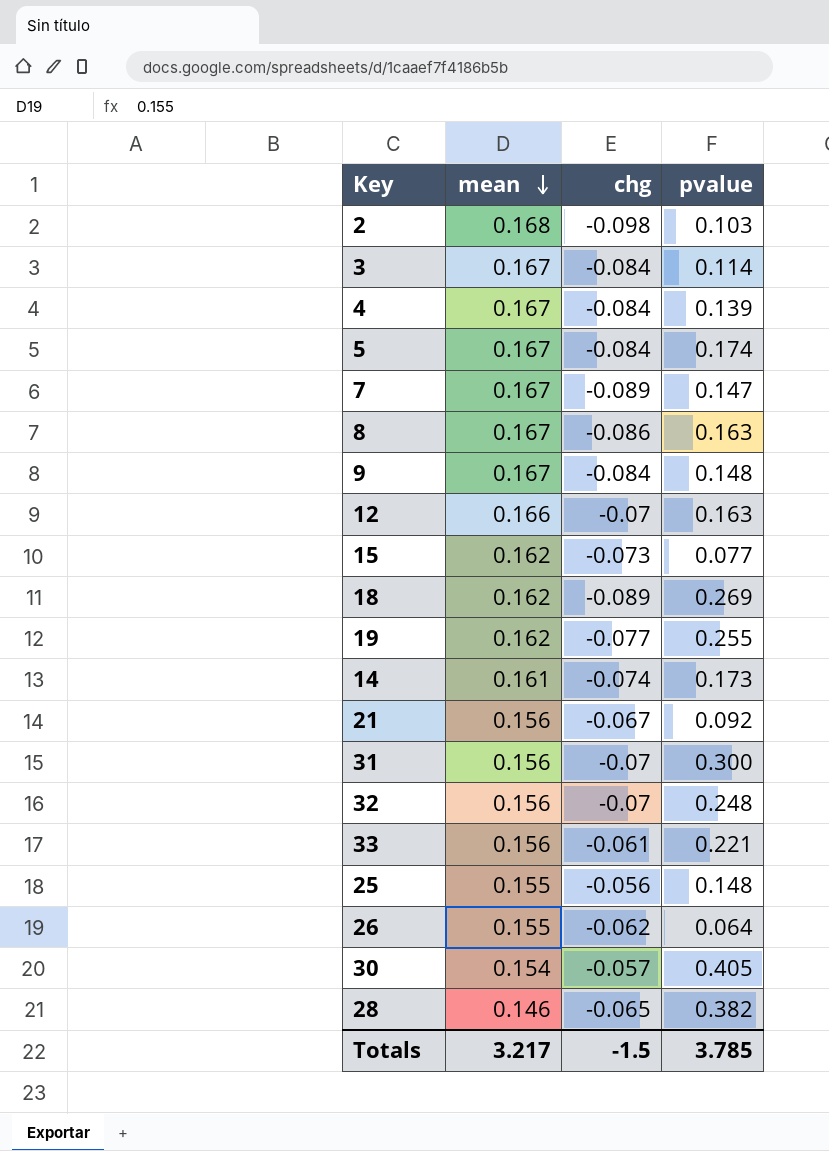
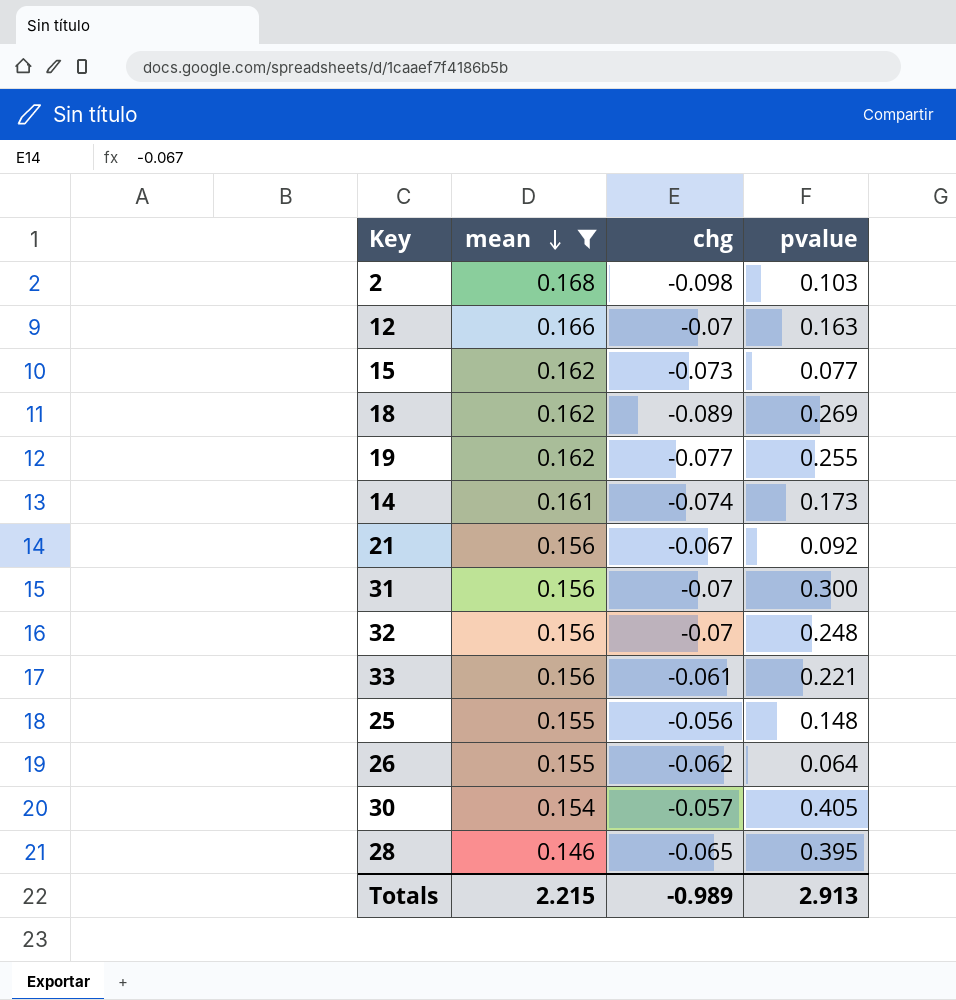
filter: none -> mean != 0.167
28 | pvalue: 0.382 -> 0.395
Totals | mean: 3.217 -> 2.215
Totals | chg: -1.5 -> -0.989
Totals | pvalue: 3.785 -> 2.913

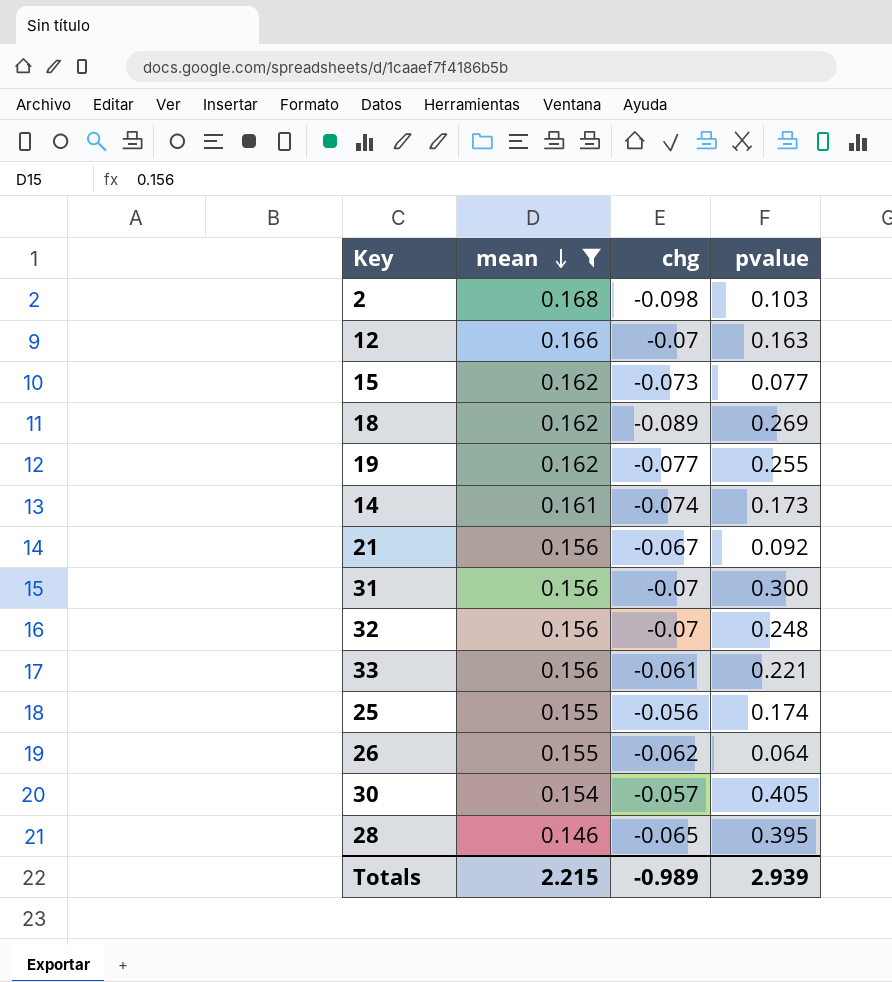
25 | pvalue: 0.148 -> 0.174
Totals | pvalue: 2.913 -> 2.939

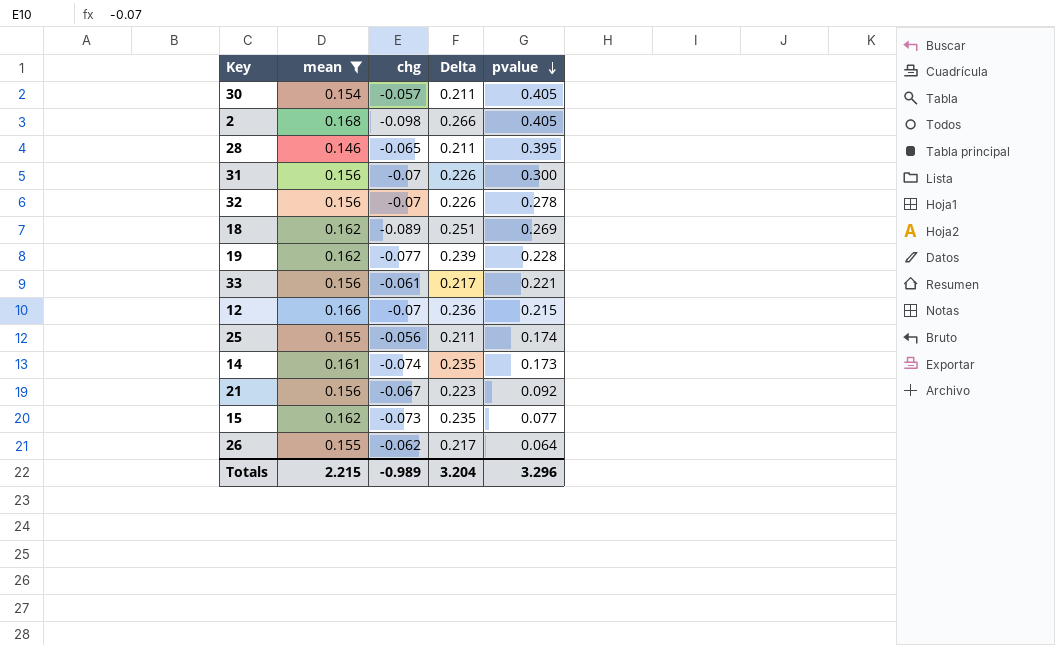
row order: mean descending -> pvalue descending
column Delta | formula: none -> [mean] - [chg]
2 | pvalue: 0.103 -> 0.405
32 | pvalue: 0.248 -> 0.278
19 | pvalue: 0.255 -> 0.228
12 | pvalue: 0.163 -> 0.215
Totals | pvalue: 2.939 -> 3.296

